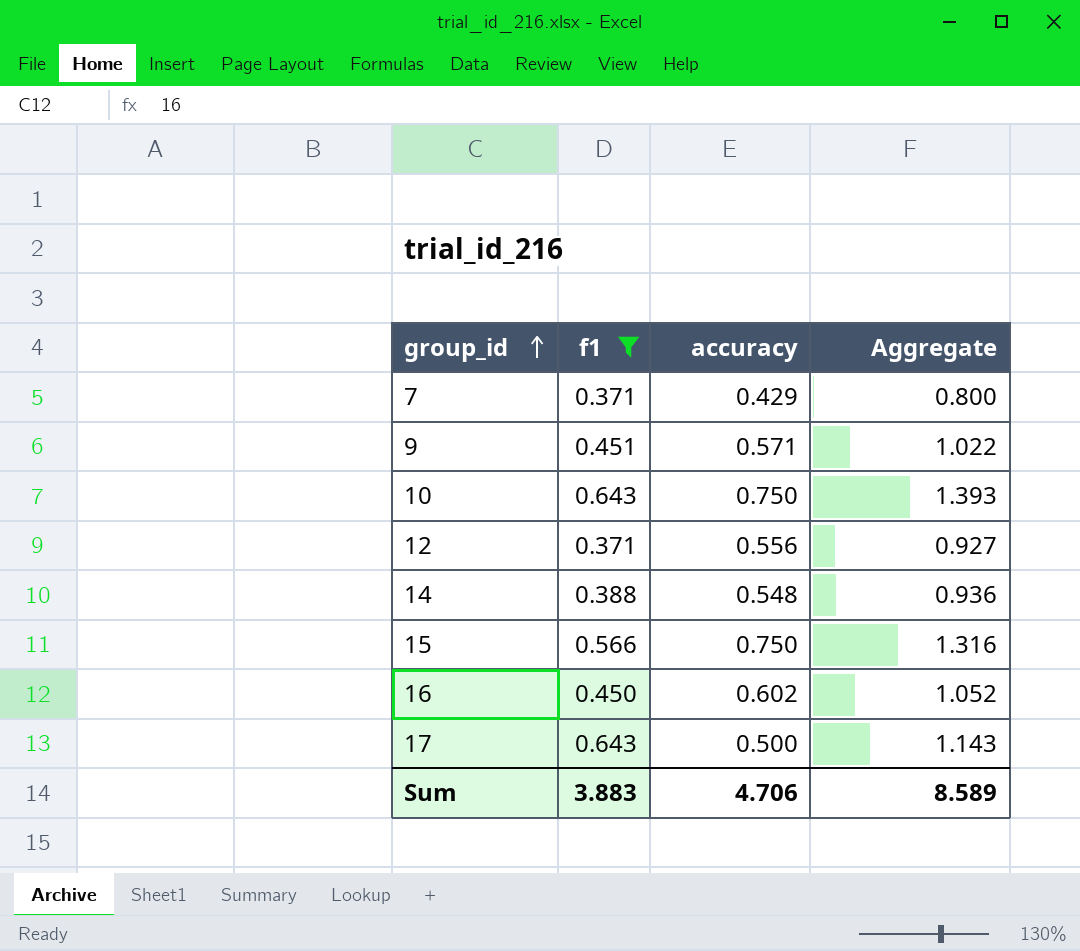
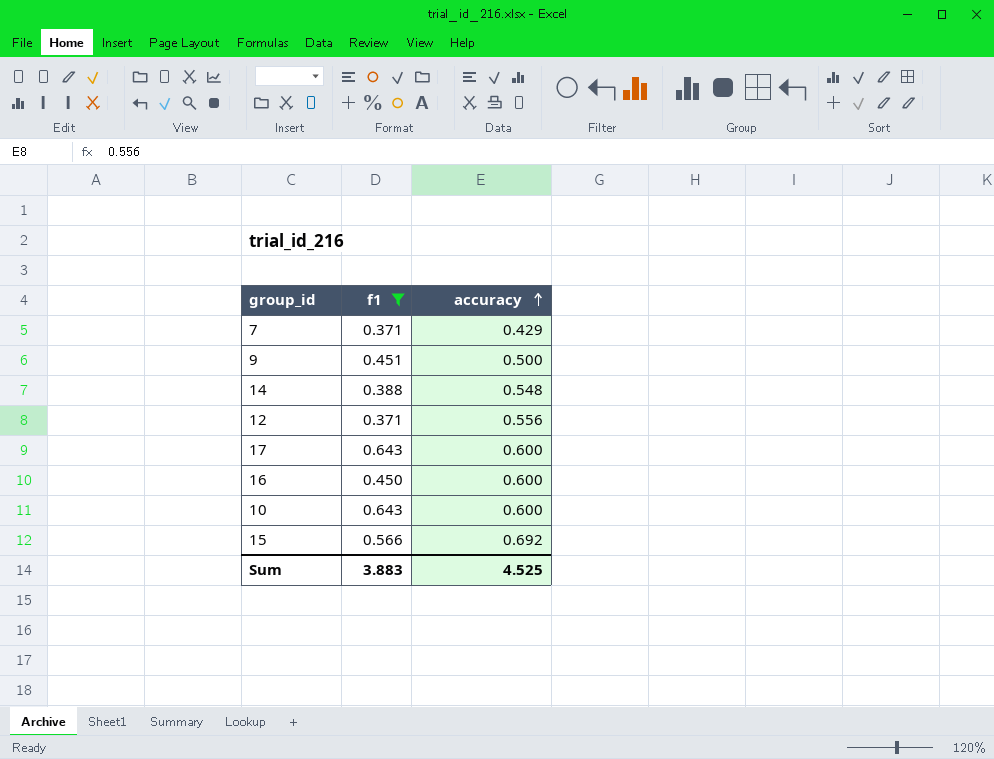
row order: group_id ascending -> accuracy ascending
column Aggregate | formula: [f1] + [accuracy] -> none
9 | accuracy: 0.571 -> 0.500
17 | accuracy: 0.500 -> 0.600
16 | accuracy: 0.602 -> 0.600
10 | accuracy: 0.750 -> 0.600
15 | accuracy: 0.750 -> 0.692
Sum | accuracy: 4.706 -> 4.525

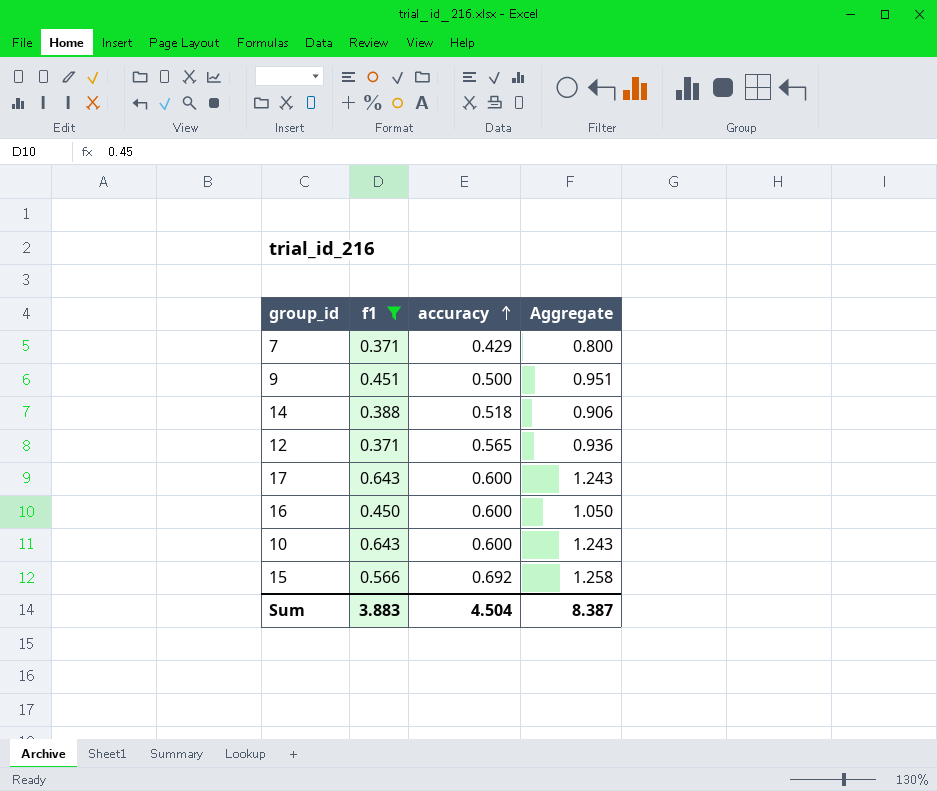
column Aggregate | formula: none -> [f1] + [accuracy]
14 | accuracy: 0.548 -> 0.518
12 | accuracy: 0.556 -> 0.565
Sum | accuracy: 4.525 -> 4.504

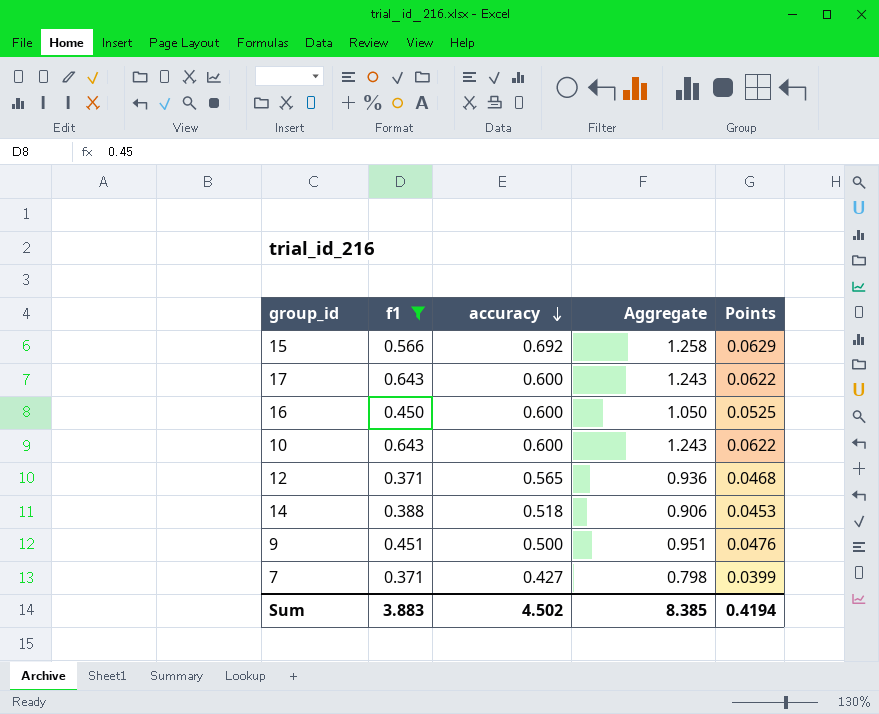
row order: accuracy ascending -> accuracy descending
column Points | formula: none -> [Aggregate] * 0.05
7 | accuracy: 0.429 -> 0.427
7 | Aggregate: 0.800 -> 0.798
Sum | accuracy: 4.504 -> 4.502
Sum | Aggregate: 8.387 -> 8.385

